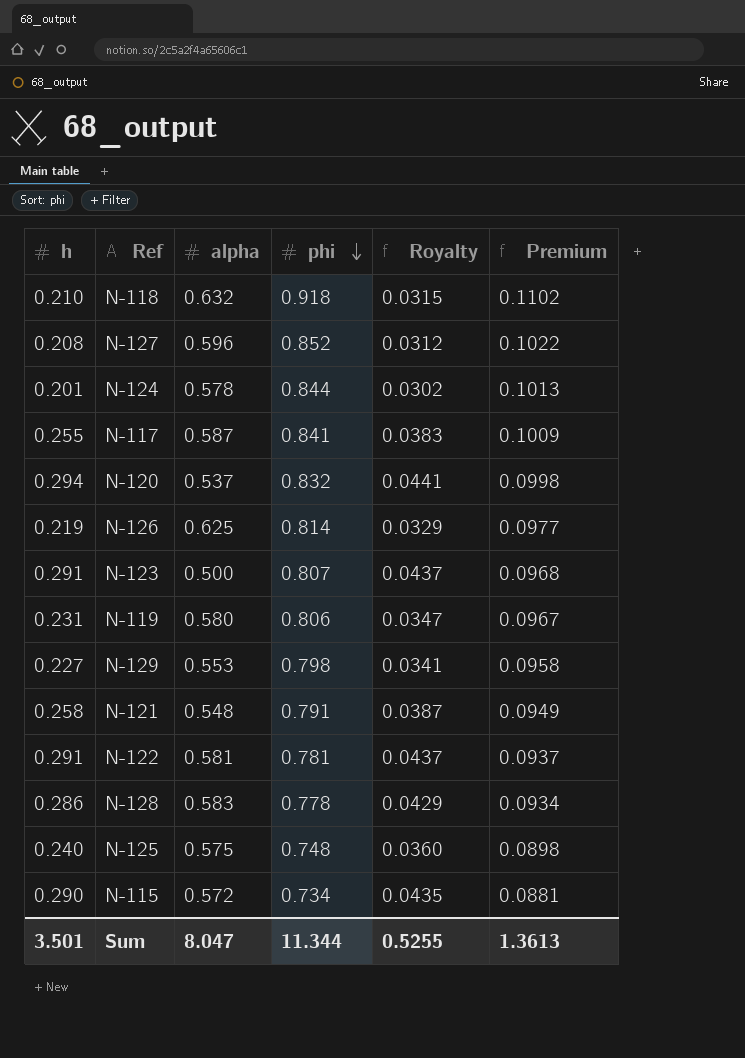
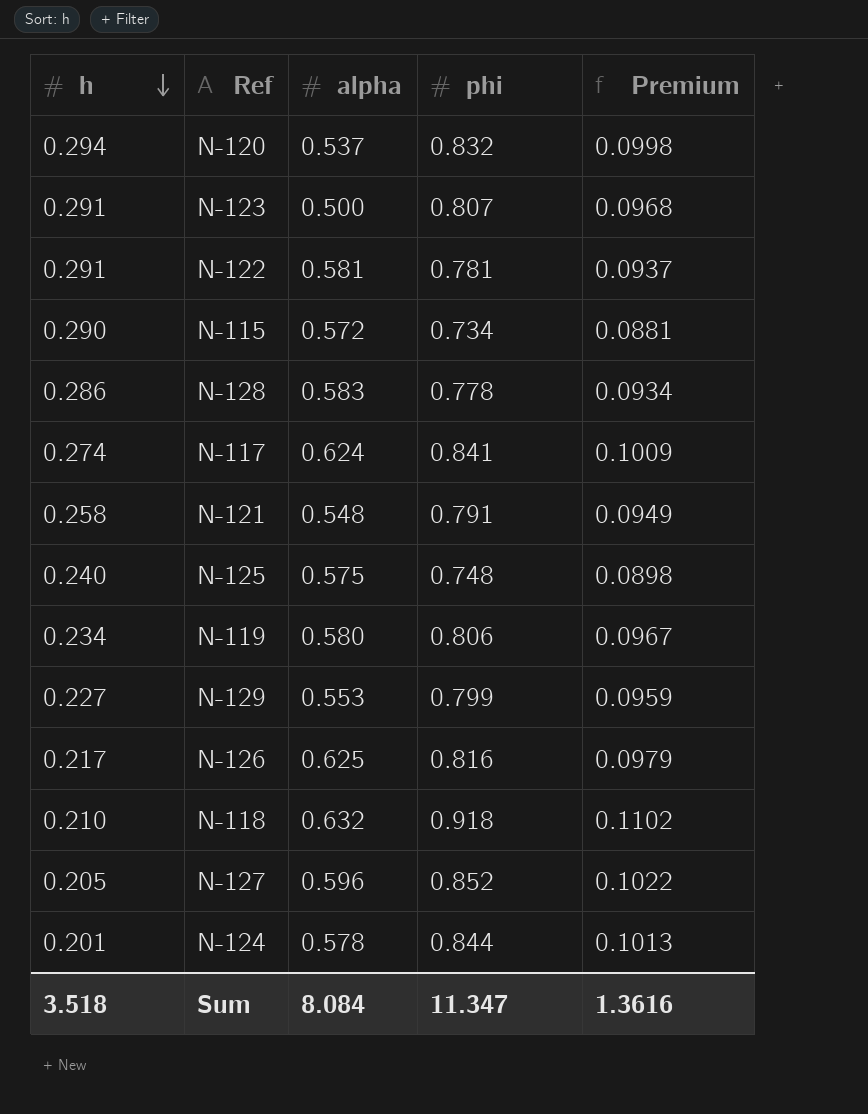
row order: phi descending -> h descending
column Royalty | formula: [h] * 0.15 -> none
N-117 | h: 0.255 -> 0.274
N-117 | alpha: 0.587 -> 0.624
N-119 | h: 0.231 -> 0.234
N-129 | phi: 0.798 -> 0.799
N-129 | Premium: 0.0958 -> 0.0959
N-126 | h: 0.219 -> 0.217
N-126 | phi: 0.814 -> 0.816
N-126 | Premium: 0.0977 -> 0.0979
N-127 | h: 0.208 -> 0.205
Sum | h: 3.501 -> 3.518
Sum | alpha: 8.047 -> 8.084
Sum | phi: 11.344 -> 11.347
Sum | Premium: 1.3613 -> 1.3616

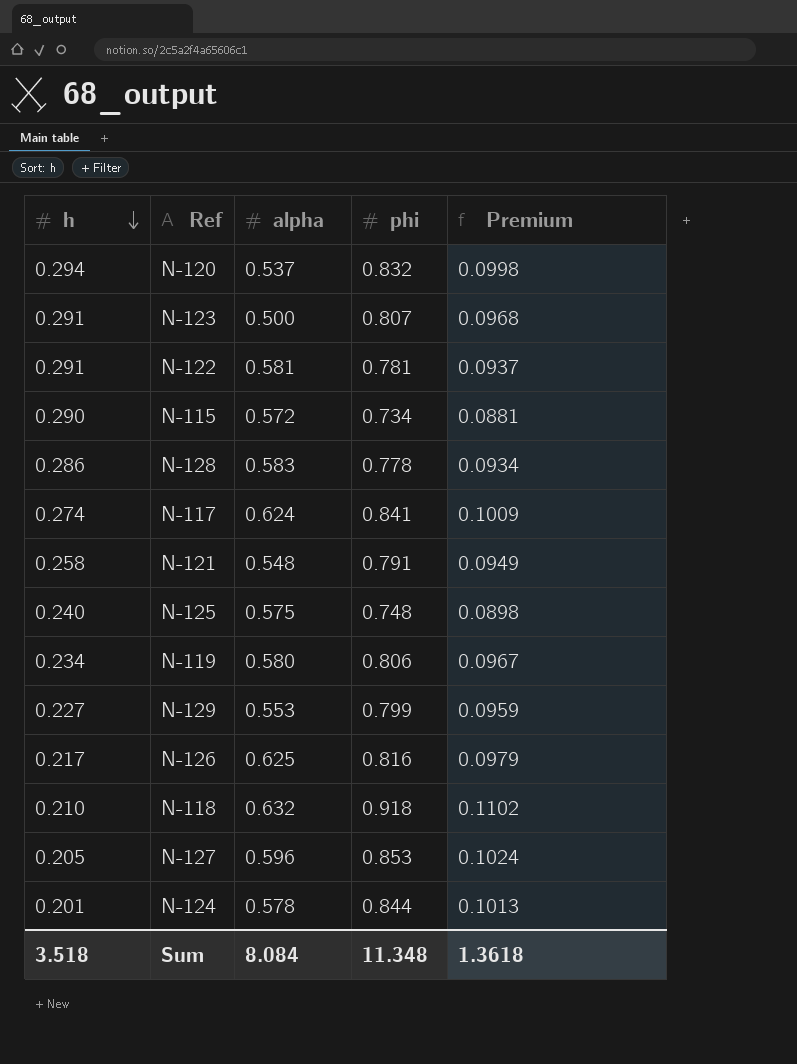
N-127 | phi: 0.852 -> 0.853
N-127 | Premium: 0.1022 -> 0.1024
Sum | phi: 11.347 -> 11.348
Sum | Premium: 1.3616 -> 1.3618

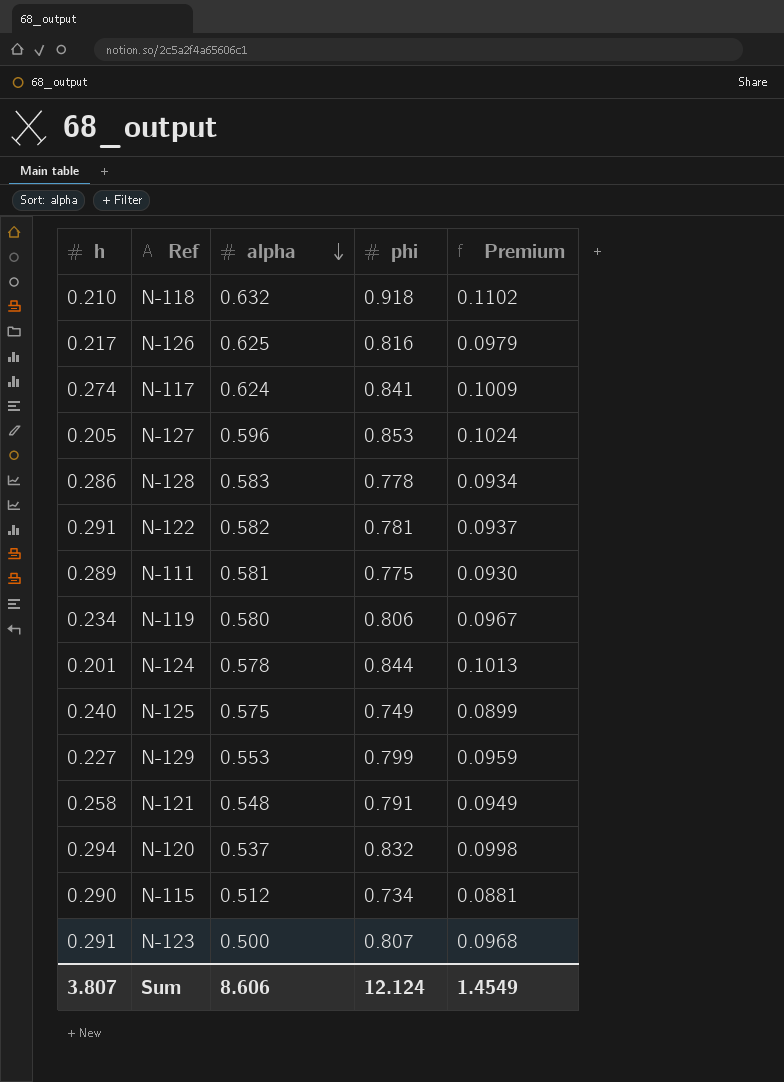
row order: h descending -> alpha descending
N-122 | alpha: 0.581 -> 0.582
row N-111: none -> 0.289 | 0.581 | 0.775 | 0.0930
N-125 | phi: 0.748 -> 0.749
N-125 | Premium: 0.0898 -> 0.0899
N-115 | alpha: 0.572 -> 0.512
Sum | h: 3.518 -> 3.807
Sum | alpha: 8.084 -> 8.606
Sum | phi: 11.348 -> 12.124
Sum | Premium: 1.3618 -> 1.4549

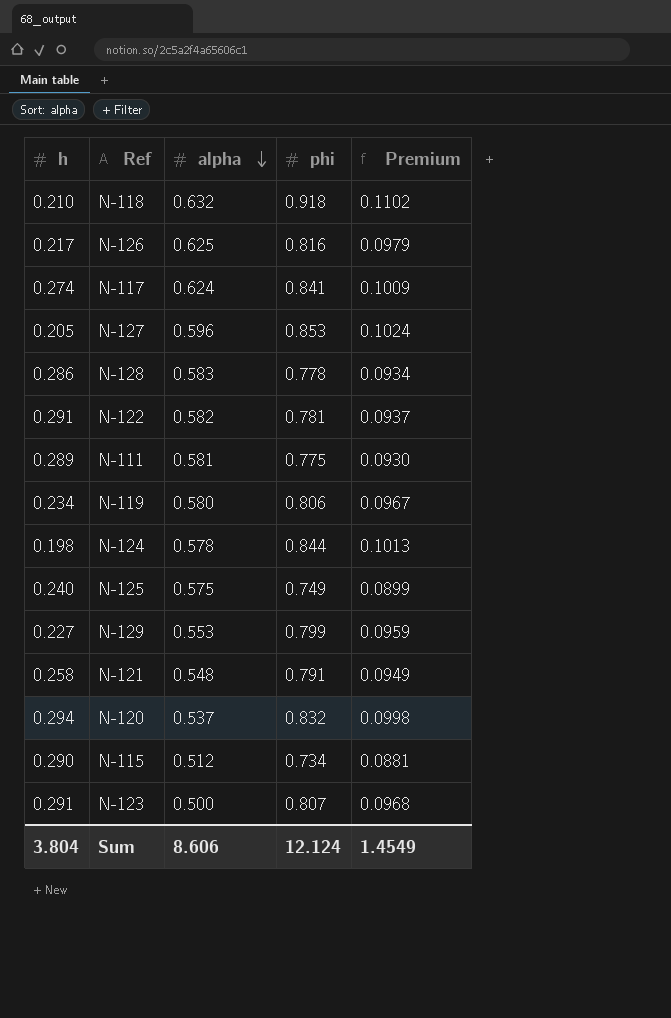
N-124 | h: 0.201 -> 0.198
Sum | h: 3.807 -> 3.804

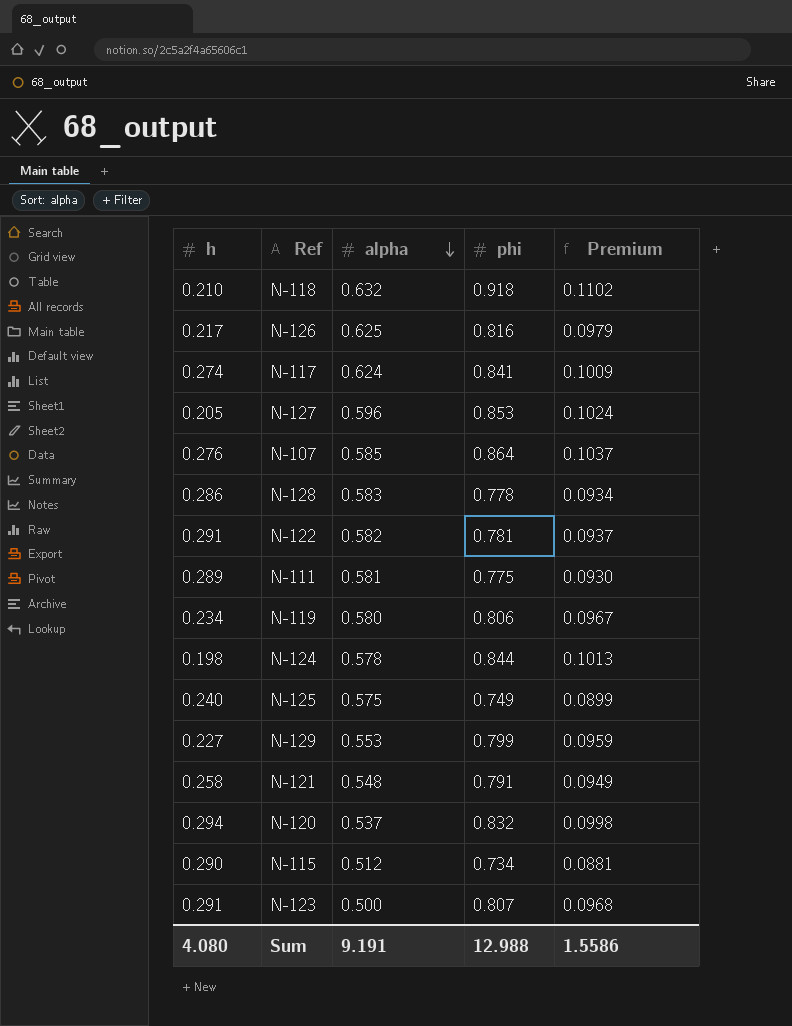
row N-107: none -> 0.276 | 0.585 | 0.864 | 0.1037
Sum | h: 3.804 -> 4.080
Sum | alpha: 8.606 -> 9.191
Sum | phi: 12.124 -> 12.988
Sum | Premium: 1.4549 -> 1.5586

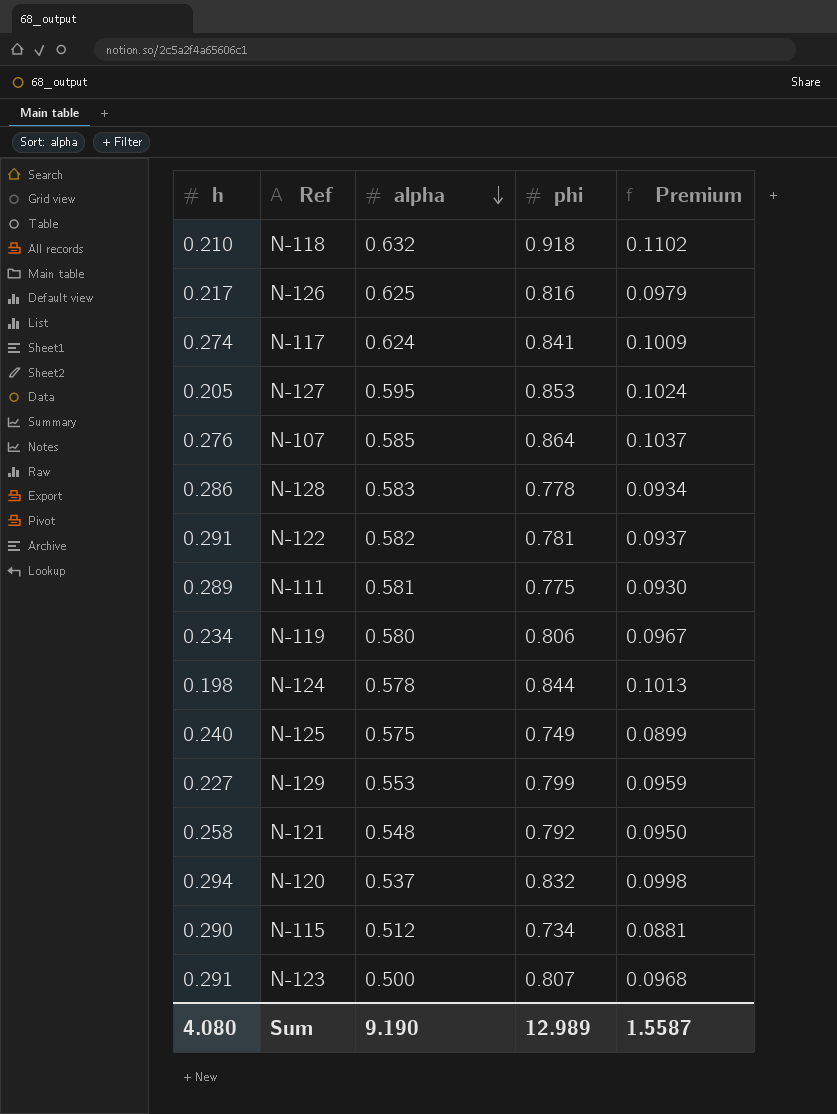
N-127 | alpha: 0.596 -> 0.595
N-121 | phi: 0.791 -> 0.792
N-121 | Premium: 0.0949 -> 0.0950
Sum | alpha: 9.191 -> 9.190
Sum | phi: 12.988 -> 12.989
Sum | Premium: 1.5586 -> 1.5587

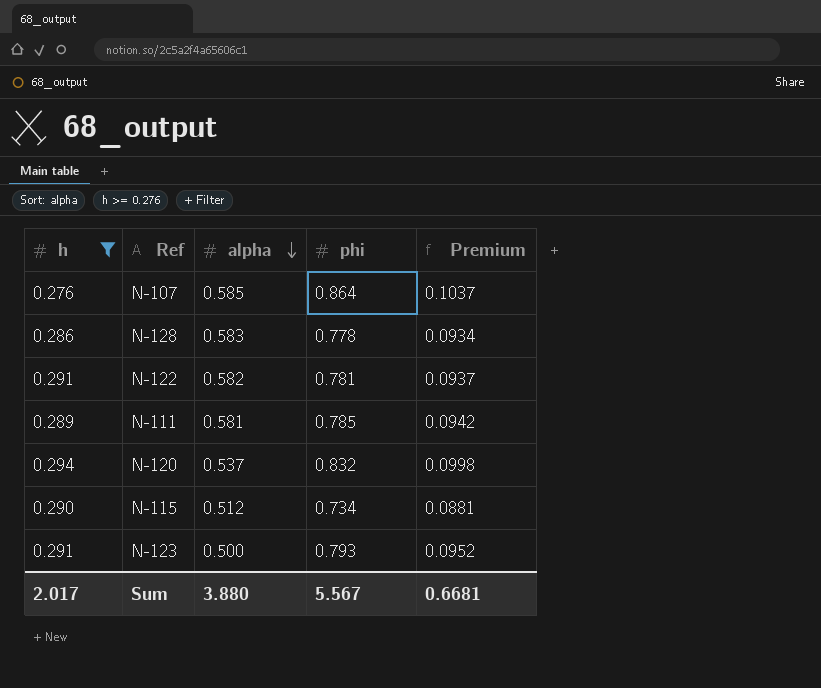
filter: none -> h >= 0.276
N-111 | phi: 0.775 -> 0.785
N-111 | Premium: 0.0930 -> 0.0942
N-123 | phi: 0.807 -> 0.793
N-123 | Premium: 0.0968 -> 0.0952
Sum | h: 4.080 -> 2.017
Sum | alpha: 9.190 -> 3.880
Sum | phi: 12.989 -> 5.567
Sum | Premium: 1.5587 -> 0.6681

